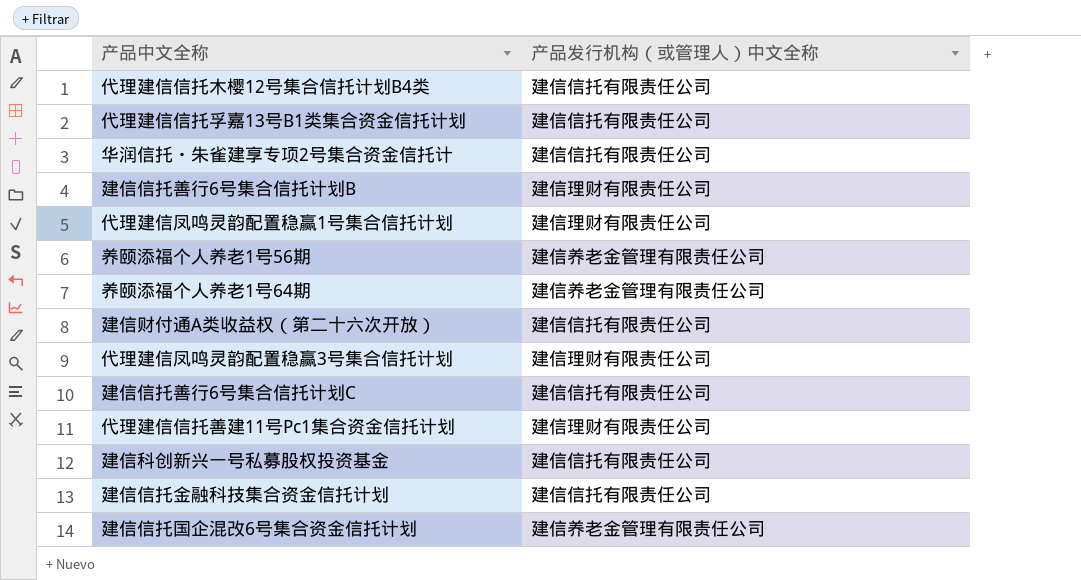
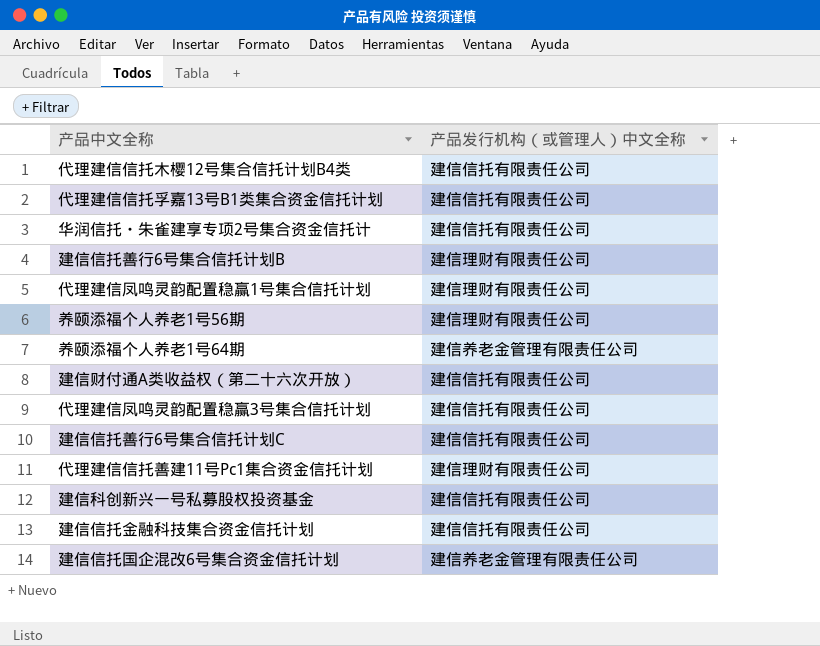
养颐添福个人养老1号56期 | 产品发行机构（或管理人）中文全称: 建信养老金管理有限责任公司 -> 建信理财有限责任公司
代理建信凤鸣灵韵配置稳赢3号集合信托计划 | 产品发行机构（或管理人）中文全称: 建信理财有限责任公司 -> 建信信托有限责任公司

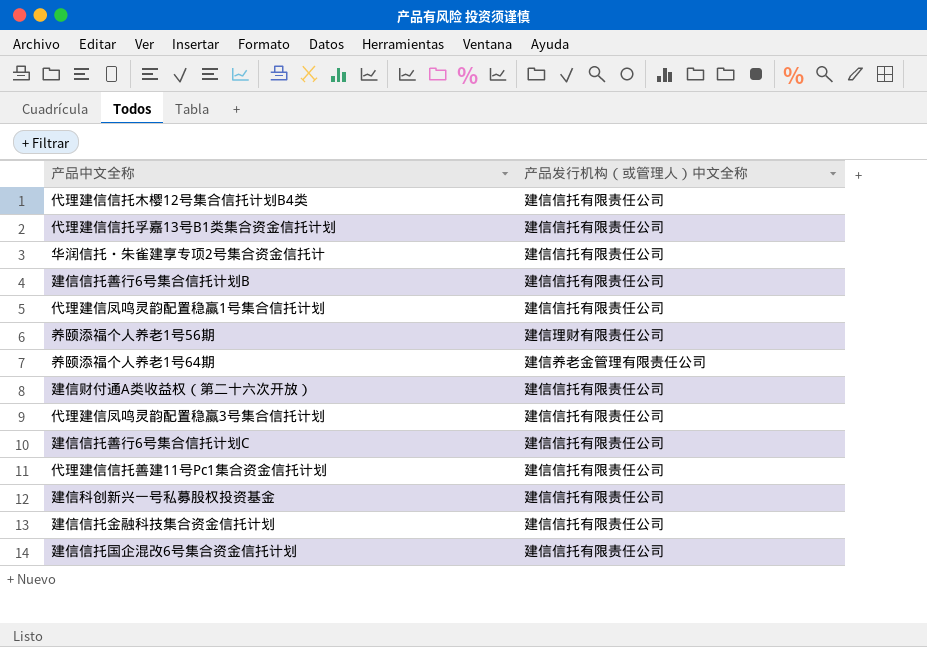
建信信托善行6号集合信托计划B | 产品发行机构（或管理人）中文全称: 建信理财有限责任公司 -> 建信信托有限责任公司
代理建信凤鸣灵韵配置稳赢1号集合信托计划 | 产品发行机构（或管理人）中文全称: 建信理财有限责任公司 -> 建信信托有限责任公司
代理建信信托善建11号Pc1集合资金信托计划 | 产品发行机构（或管理人）中文全称: 建信理财有限责任公司 -> 建信信托有限责任公司
建信信托国企混改6号集合资金信托计划 | 产品发行机构（或管理人）中文全称: 建信养老金管理有限责任公司 -> 建信信托有限责任公司

